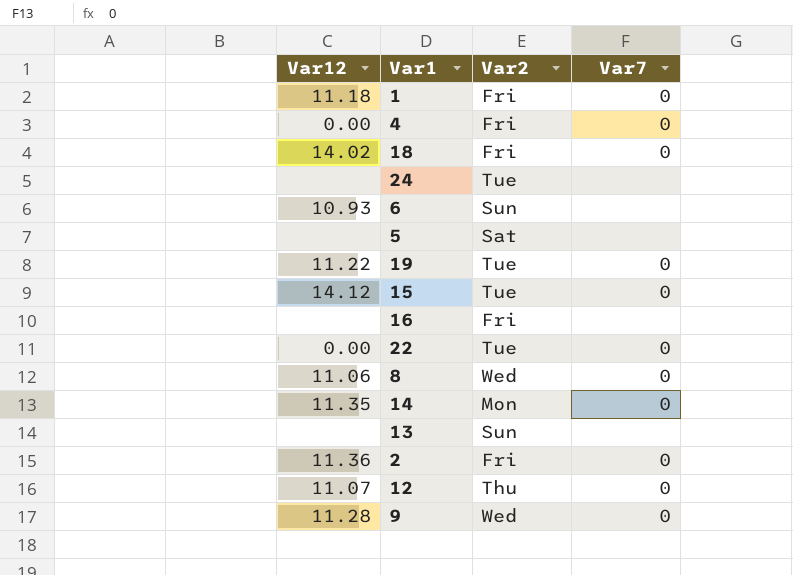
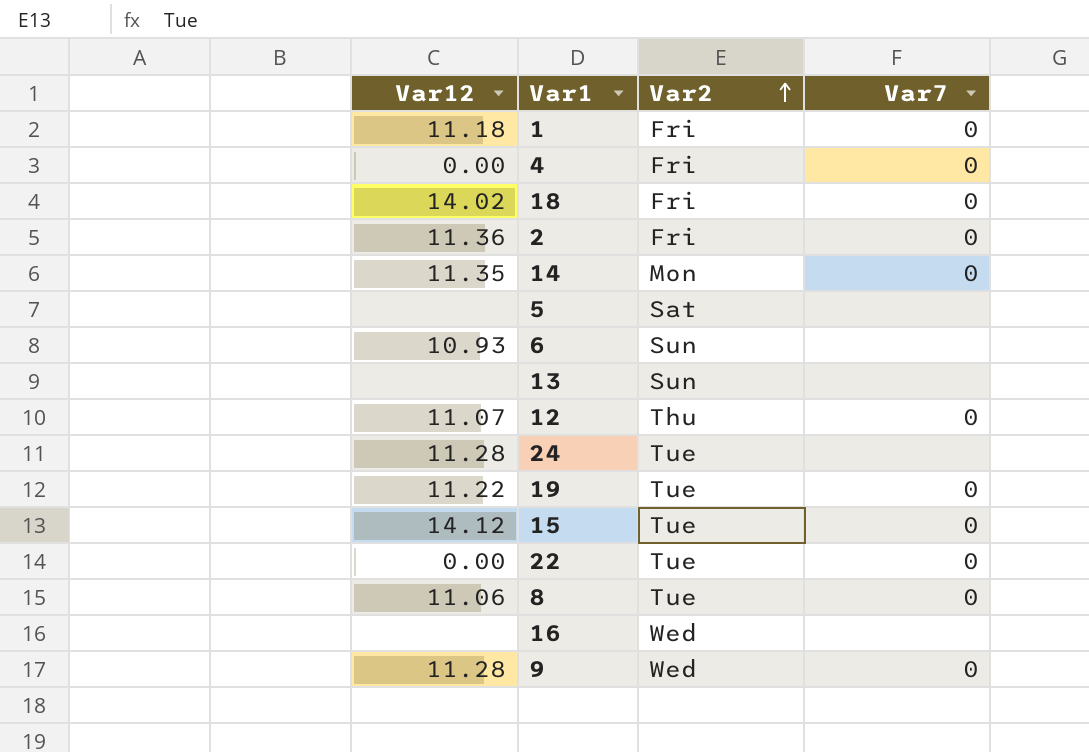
row order: none -> Var2 ascending
24 | Var12: none -> 11.28
8 | Var2: Wed -> Tue
16 | Var2: Fri -> Wed

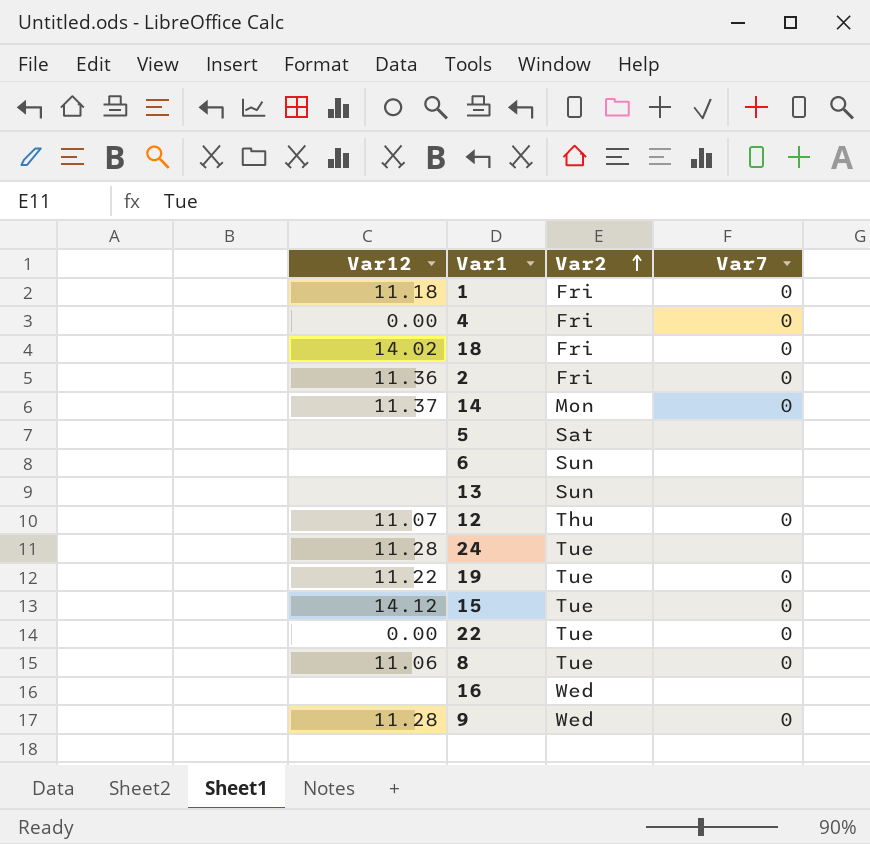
14 | Var12: 11.35 -> 11.37
6 | Var12: 10.93 -> none

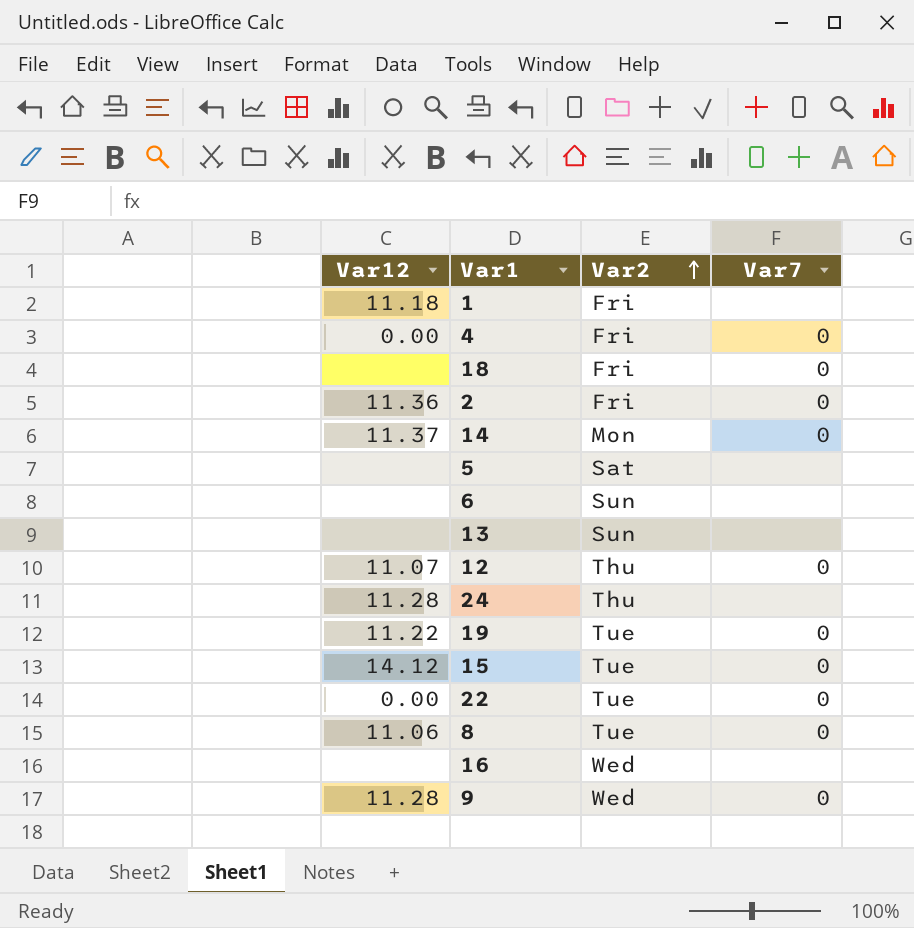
1 | Var7: 0 -> none
18 | Var12: 14.02 -> none
24 | Var2: Tue -> Thu

